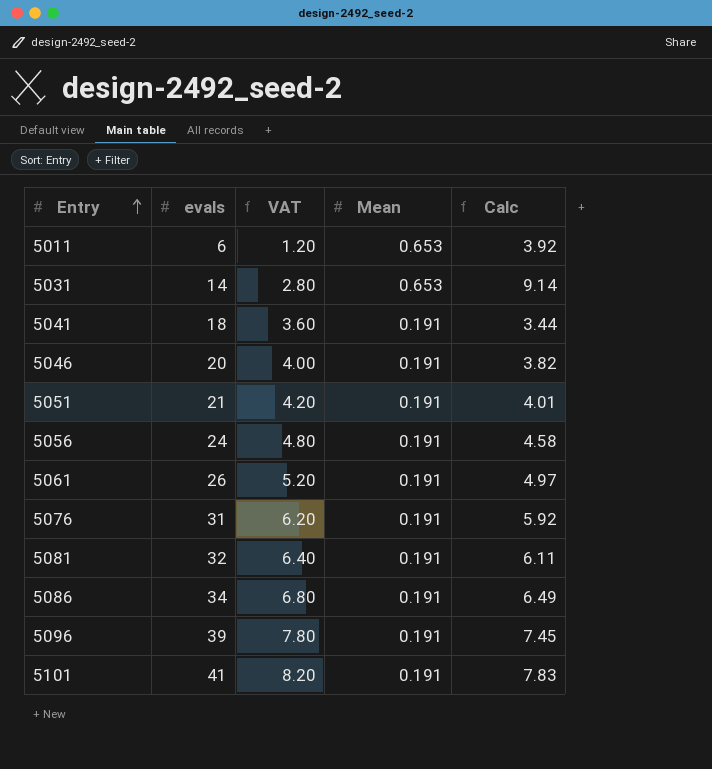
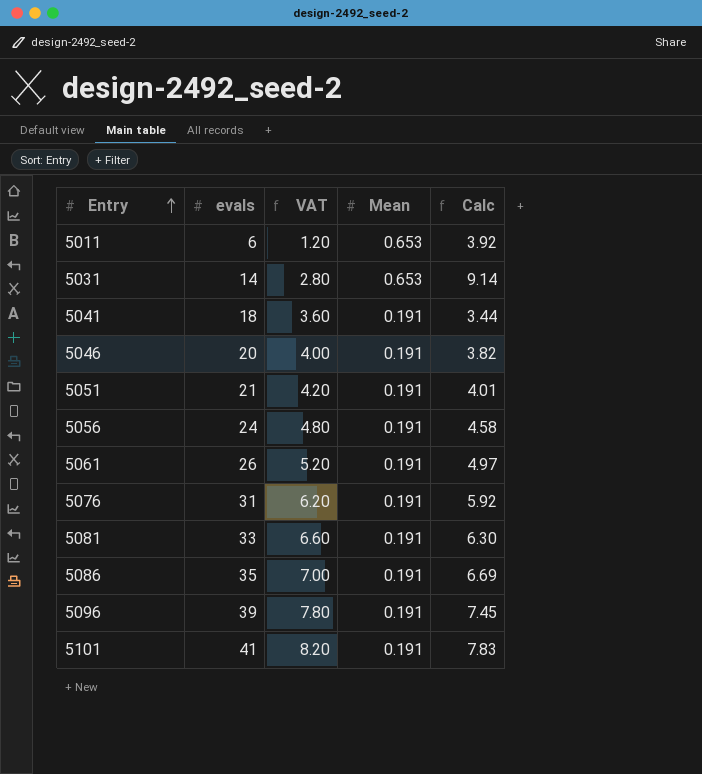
5081 | evals: 32 -> 33
5081 | VAT: 6.40 -> 6.60
5081 | Calc: 6.11 -> 6.30
5086 | evals: 34 -> 35
5086 | VAT: 6.80 -> 7.00
5086 | Calc: 6.49 -> 6.69

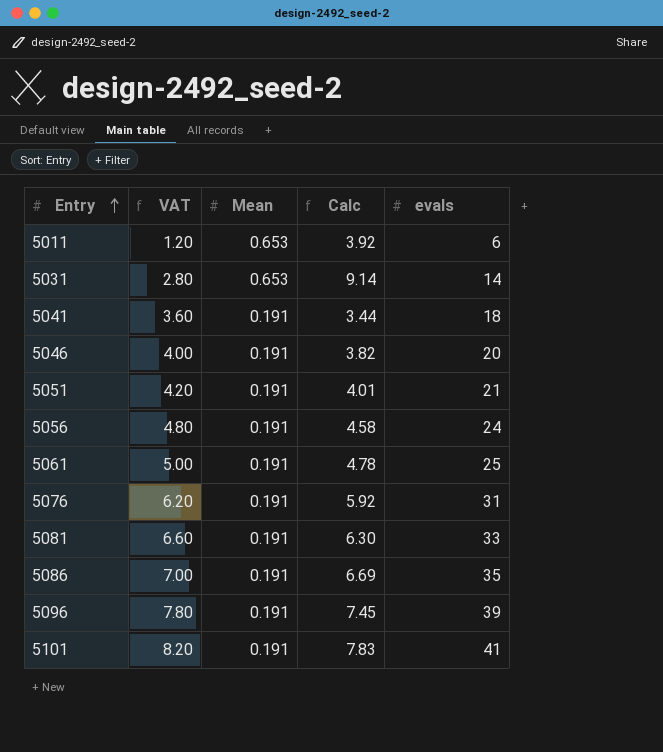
column evals | position: 2 -> 5
5061 | VAT: 5.20 -> 5.00
5061 | Calc: 4.97 -> 4.78
5061 | evals: 26 -> 25

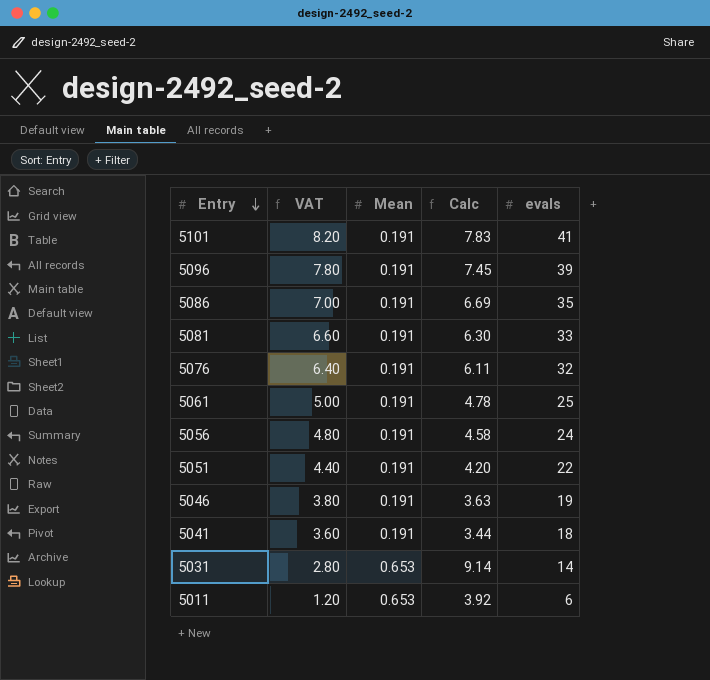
row order: Entry ascending -> Entry descending
5076 | VAT: 6.20 -> 6.40
5076 | Calc: 5.92 -> 6.11
5076 | evals: 31 -> 32
5051 | VAT: 4.20 -> 4.40
5051 | Calc: 4.01 -> 4.20
5051 | evals: 21 -> 22
5046 | VAT: 4.00 -> 3.80
5046 | Calc: 3.82 -> 3.63
5046 | evals: 20 -> 19

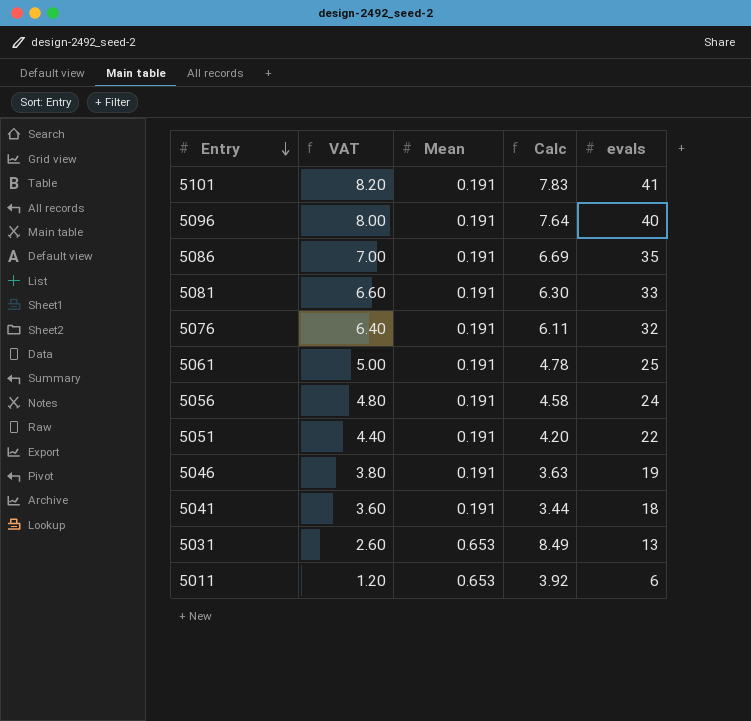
5096 | VAT: 7.80 -> 8.00
5096 | Calc: 7.45 -> 7.64
5096 | evals: 39 -> 40
5031 | VAT: 2.80 -> 2.60
5031 | Calc: 9.14 -> 8.49
5031 | evals: 14 -> 13

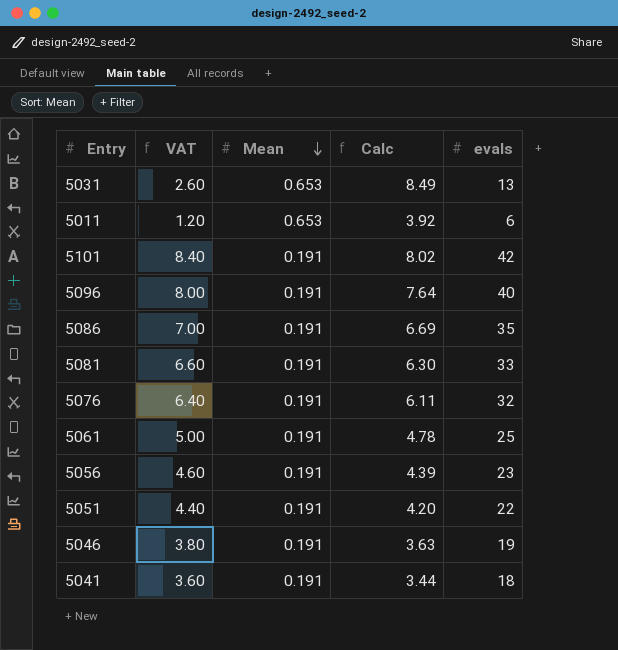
row order: Entry descending -> Mean descending
5101 | VAT: 8.20 -> 8.40
5101 | Calc: 7.83 -> 8.02
5101 | evals: 41 -> 42
5056 | VAT: 4.80 -> 4.60
5056 | Calc: 4.58 -> 4.39
5056 | evals: 24 -> 23

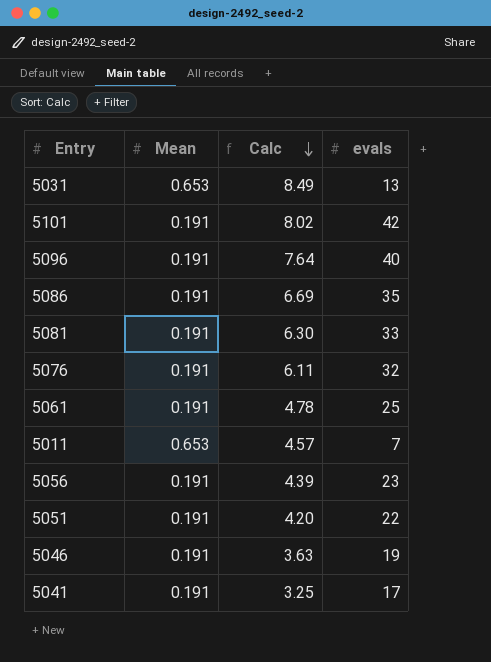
row order: Mean descending -> Calc descending
column VAT | formula: [evals] * 0.2 -> none
5011 | Calc: 3.92 -> 4.57
5011 | evals: 6 -> 7
5041 | Calc: 3.44 -> 3.25
5041 | evals: 18 -> 17

